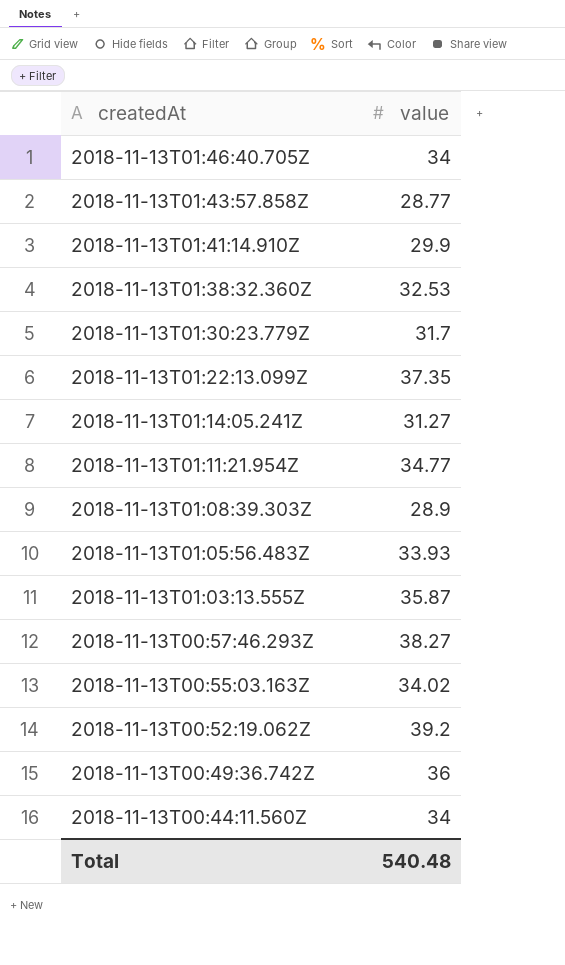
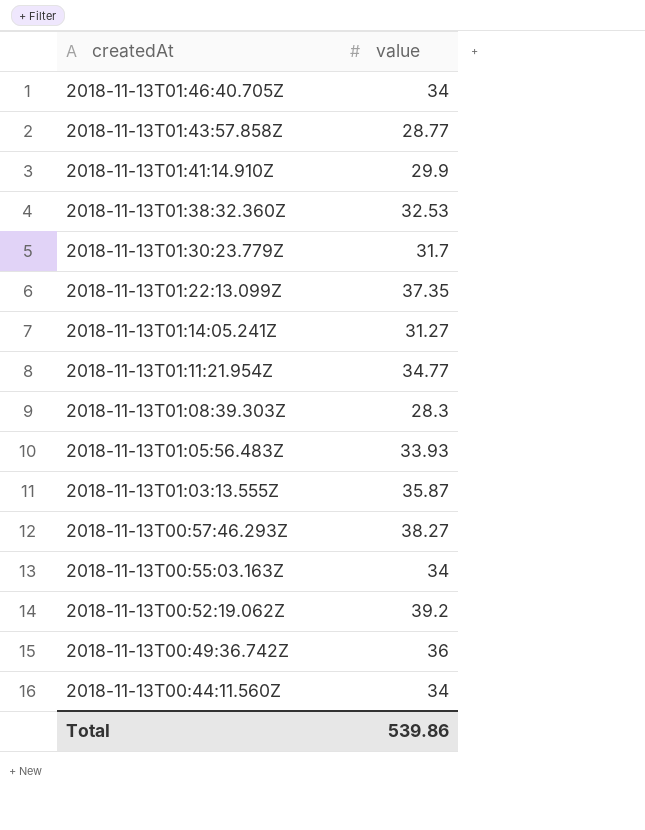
2018-11-13T01:08:39.303Z | value: 28.9 -> 28.3
2018-11-13T00:55:03.163Z | value: 34.02 -> 34
Total | value: 540.48 -> 539.86

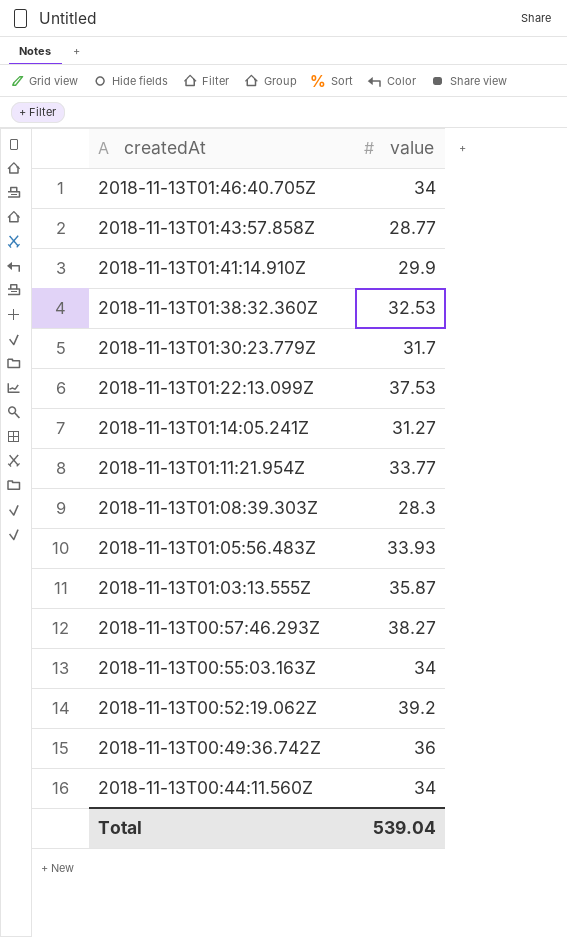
2018-11-13T01:22:13.099Z | value: 37.35 -> 37.53
2018-11-13T01:11:21.954Z | value: 34.77 -> 33.77
Total | value: 539.86 -> 539.04

